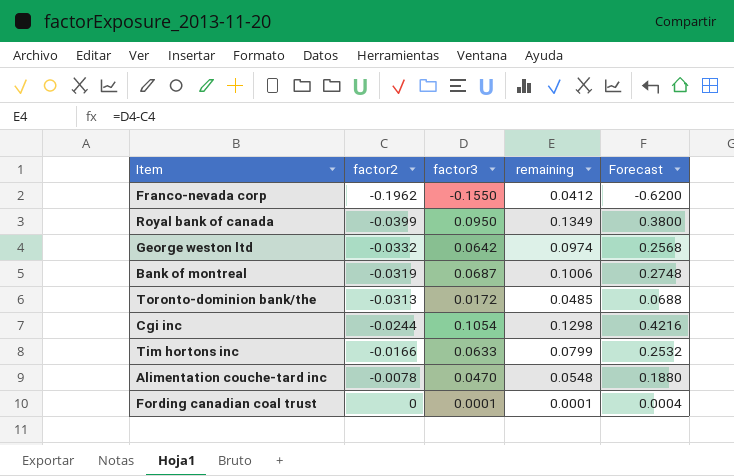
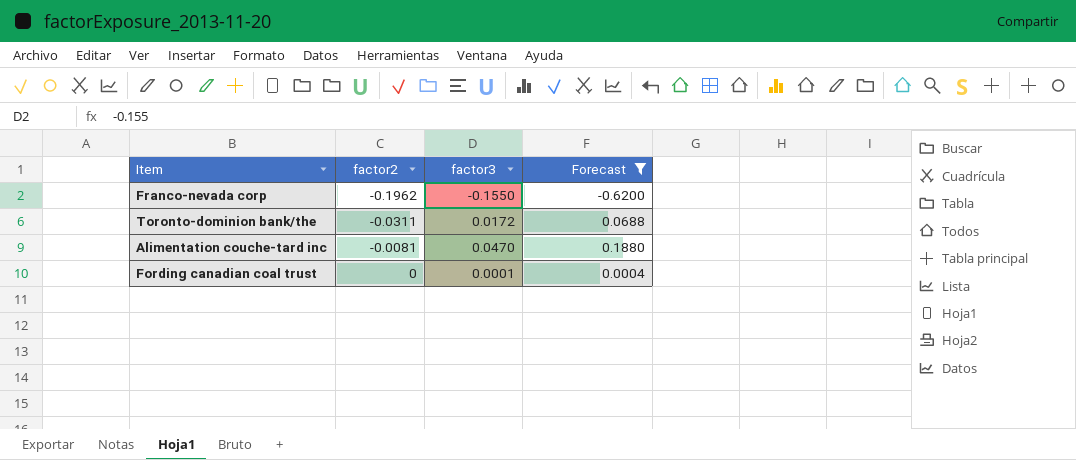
filter: none -> Forecast <= 0.1880
column remaining | formula: [factor3] - [factor2] -> none
Toronto-dominion bank/the | factor2: -0.0313 -> -0.0311
Alimentation couche-tard inc | factor2: -0.0078 -> -0.0081

